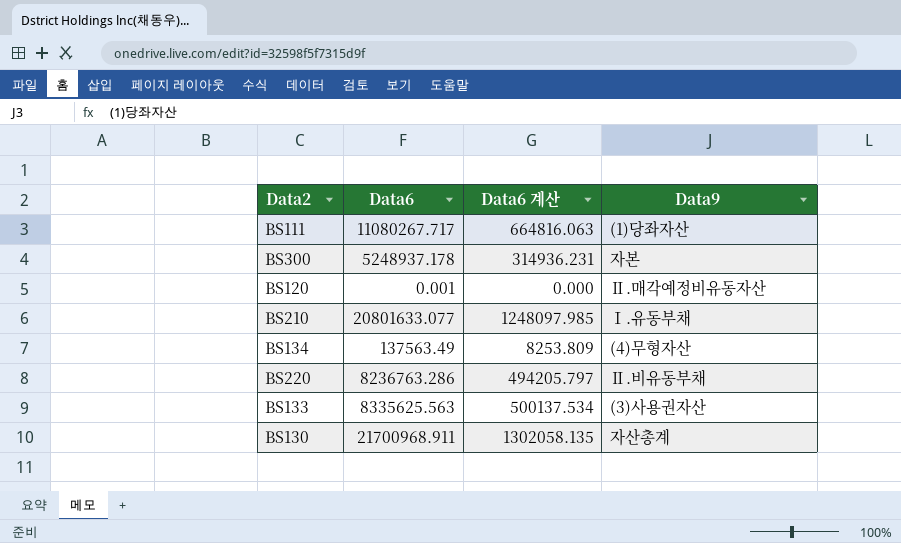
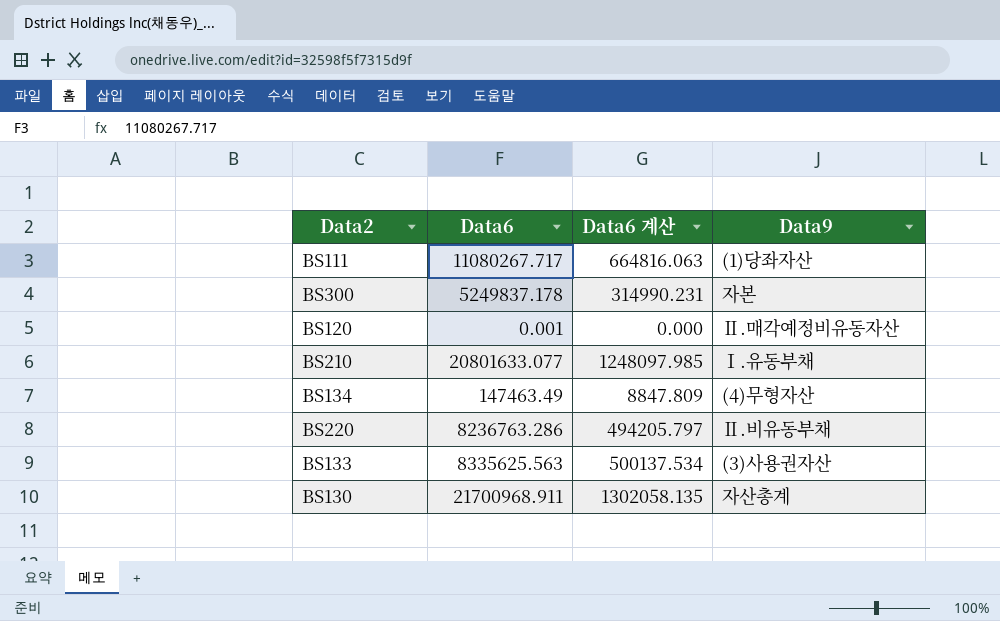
BS300 | Data6: 5248937.178 -> 5249837.178
BS300 | Data6 계산: 314936.231 -> 314990.231
BS134 | Data6: 137563.49 -> 147463.49
BS134 | Data6 계산: 8253.809 -> 8847.809

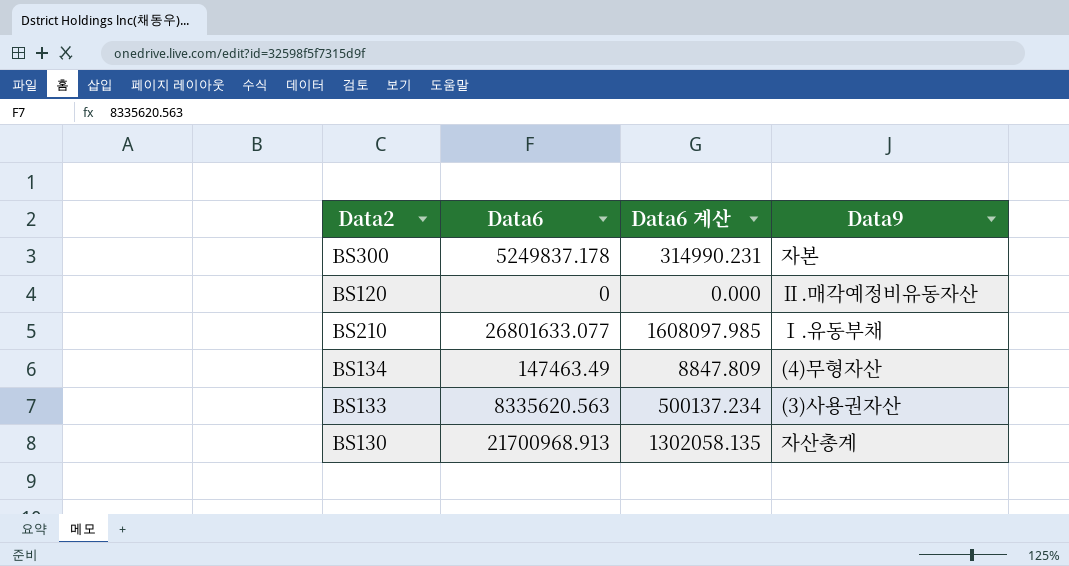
row BS111: 11080267.717 | 664816.063 | (1)당좌자산 -> none
row BS220: 8236763.286 | 494205.797 | Ⅱ.비유동부채 -> none
BS120 | Data6: 0.001 -> 0
BS210 | Data6: 20801633.077 -> 26801633.077
BS210 | Data6 계산: 1248097.985 -> 1608097.985
BS133 | Data6: 8335625.563 -> 8335620.563
BS133 | Data6 계산: 500137.534 -> 500137.234
BS130 | Data6: 21700968.911 -> 21700968.913

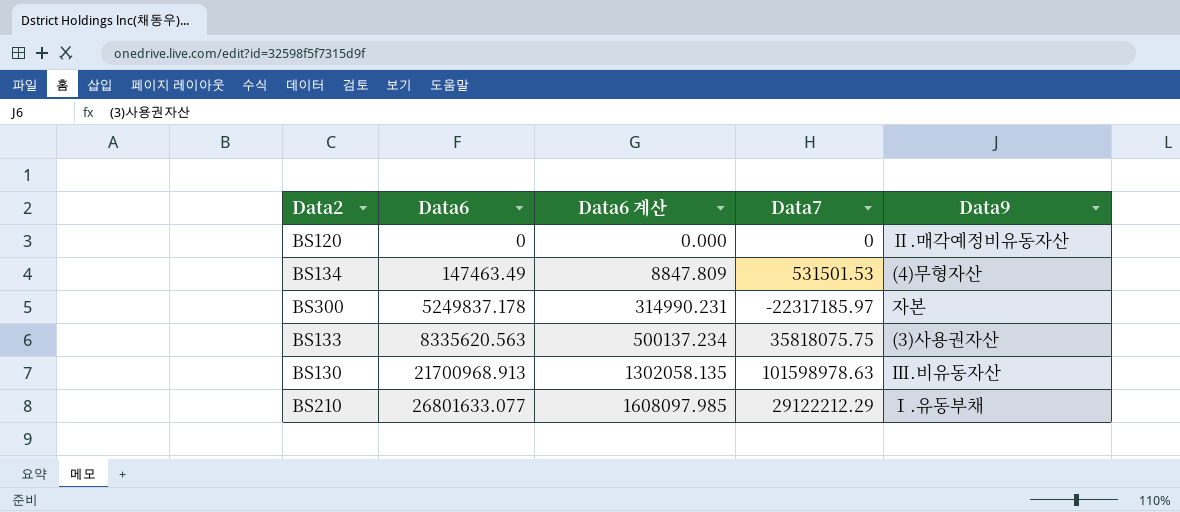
row order: none -> Data6 ascending
column Data7 | position: none -> 4
BS130 | Data9: 자산총계 -> Ⅲ.비유동자산

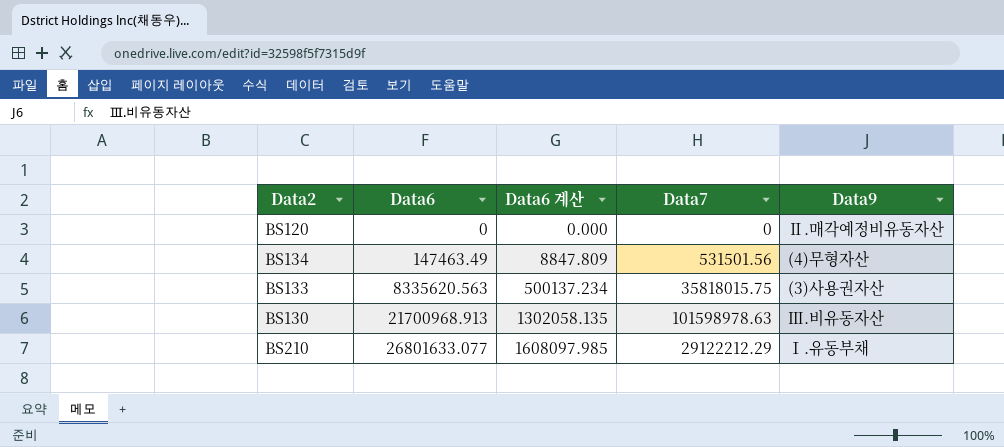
row BS300: 5249837.178 | 314990.231 | -22317185.97 | 자본 -> none
BS134 | Data7: 531501.53 -> 531501.56
BS133 | Data7: 35818075.75 -> 35818015.75

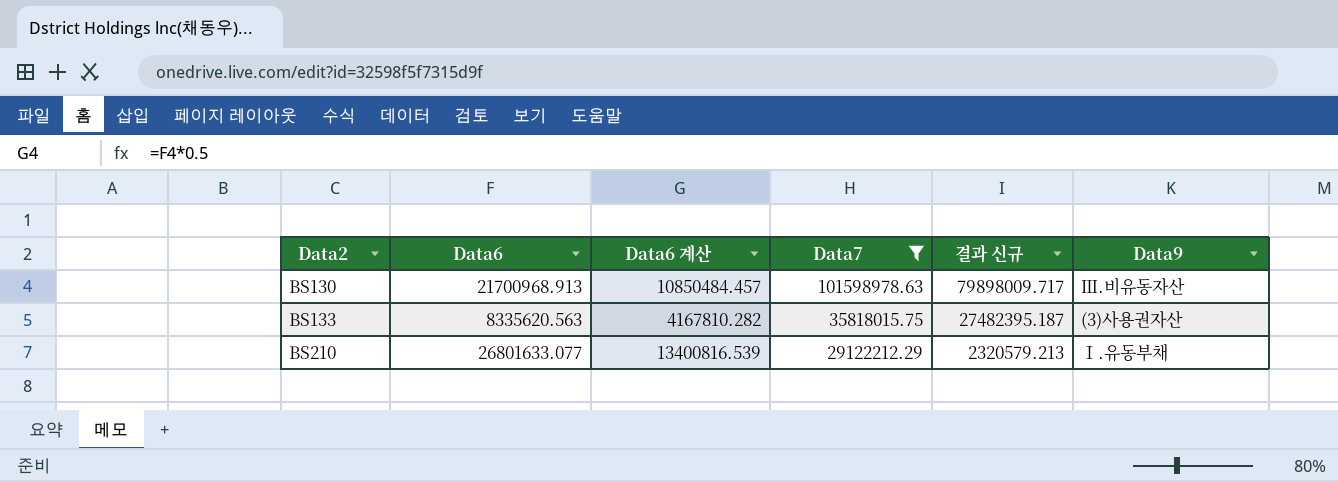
filter: none -> Data7 >= 29122212.29
row order: Data6 ascending -> Data2 ascending
column Data6 계산 | formula: [Data6] * 0.06 -> [Data6] * 0.5
column 결과 신규 | formula: none -> [Data7] - [Data6]

